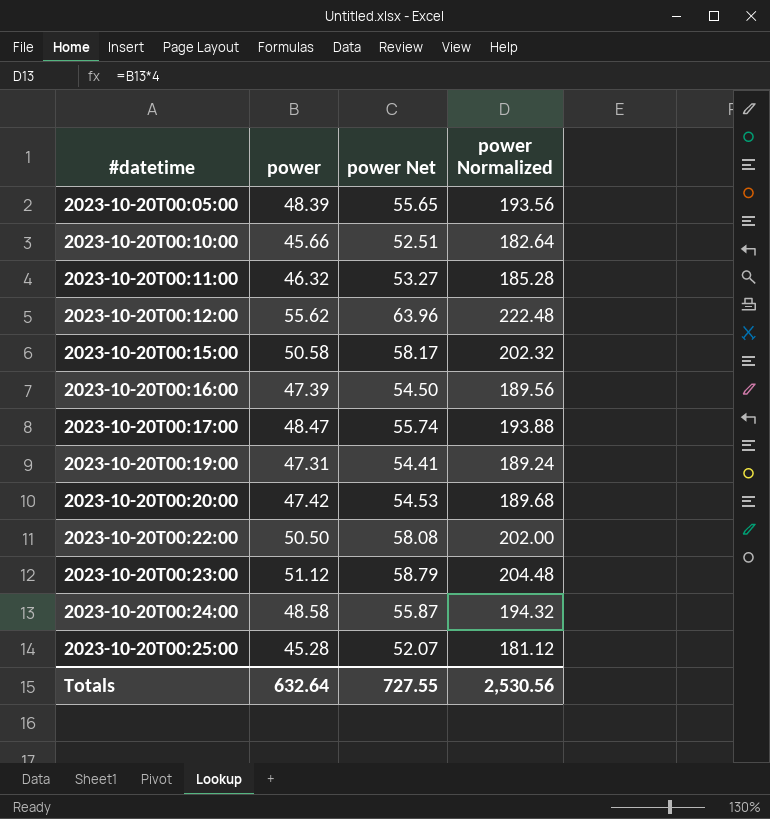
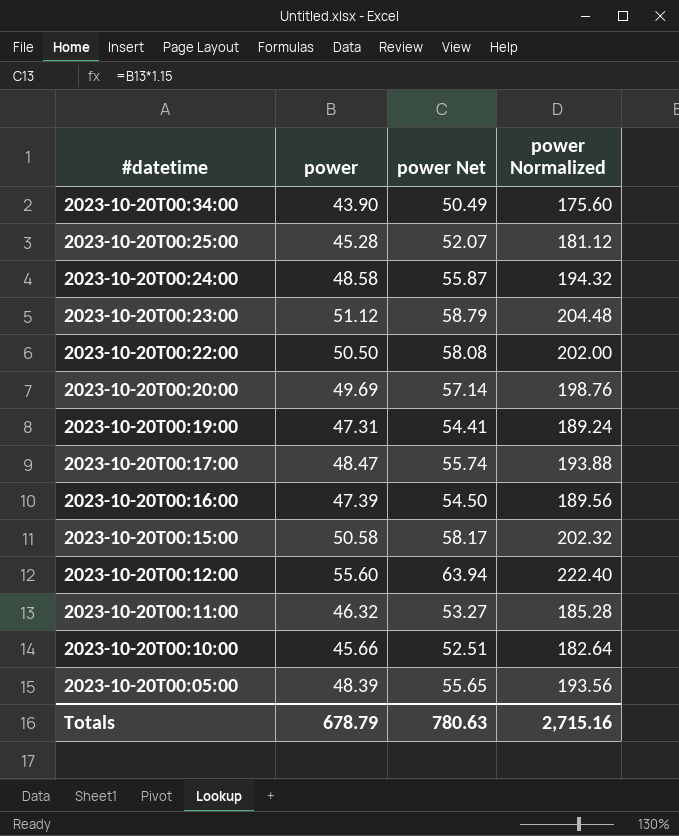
row order: #datetime ascending -> #datetime descending
row 2023-10-20T00:34:00: none -> 43.90 | 50.49 | 175.60
2023-10-20T00:20:00 | power: 47.42 -> 49.69
2023-10-20T00:20:00 | power Net: 54.53 -> 57.14
2023-10-20T00:20:00 | power Normalized: 189.68 -> 198.76
2023-10-20T00:12:00 | power: 55.62 -> 55.60
2023-10-20T00:12:00 | power Net: 63.96 -> 63.94
2023-10-20T00:12:00 | power Normalized: 222.48 -> 222.40
Totals | power: 632.64 -> 678.79
Totals | power Net: 727.55 -> 780.63
Totals | power Normalized: 2,530.56 -> 2,715.16

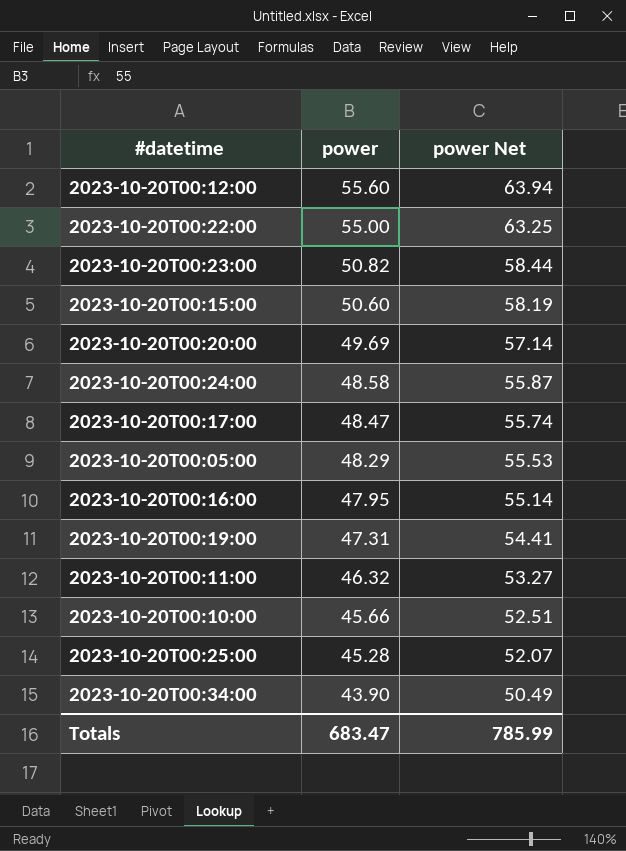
row order: #datetime descending -> power descending
column power Normalized | formula: [power] * 4 -> none
2023-10-20T00:22:00 | power: 50.50 -> 55.00
2023-10-20T00:22:00 | power Net: 58.08 -> 63.25
2023-10-20T00:23:00 | power: 51.12 -> 50.82
2023-10-20T00:23:00 | power Net: 58.79 -> 58.44
2023-10-20T00:15:00 | power: 50.58 -> 50.60
2023-10-20T00:15:00 | power Net: 58.17 -> 58.19
2023-10-20T00:05:00 | power: 48.39 -> 48.29
2023-10-20T00:05:00 | power Net: 55.65 -> 55.53
2023-10-20T00:16:00 | power: 47.39 -> 47.95
2023-10-20T00:16:00 | power Net: 54.50 -> 55.14
Totals | power: 678.79 -> 683.47
Totals | power Net: 780.63 -> 785.99

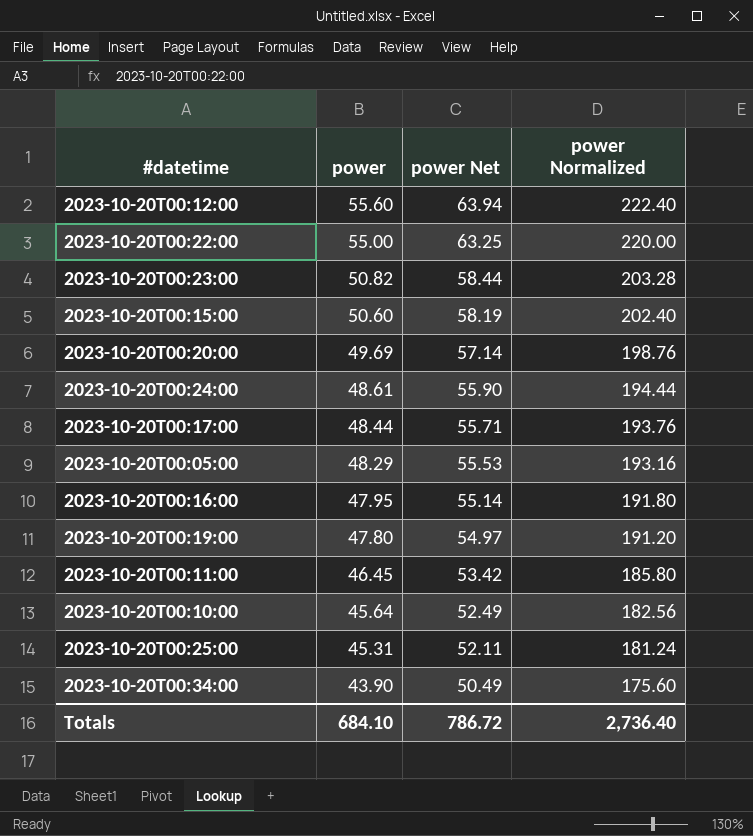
column power Normalized | formula: none -> [power] * 4
2023-10-20T00:24:00 | power: 48.58 -> 48.61
2023-10-20T00:24:00 | power Net: 55.87 -> 55.90
2023-10-20T00:17:00 | power: 48.47 -> 48.44
2023-10-20T00:17:00 | power Net: 55.74 -> 55.71
2023-10-20T00:19:00 | power: 47.31 -> 47.80
2023-10-20T00:19:00 | power Net: 54.41 -> 54.97
2023-10-20T00:11:00 | power: 46.32 -> 46.45
2023-10-20T00:11:00 | power Net: 53.27 -> 53.42
2023-10-20T00:10:00 | power: 45.66 -> 45.64
2023-10-20T00:10:00 | power Net: 52.51 -> 52.49
2023-10-20T00:25:00 | power: 45.28 -> 45.31
2023-10-20T00:25:00 | power Net: 52.07 -> 52.11
Totals | power: 683.47 -> 684.10
Totals | power Net: 785.99 -> 786.72

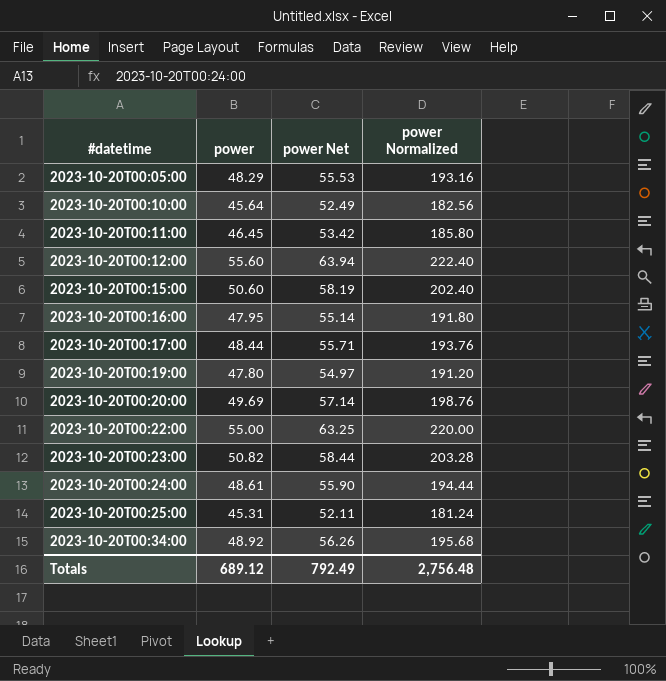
row order: power descending -> #datetime ascending
2023-10-20T00:34:00 | power: 43.90 -> 48.92
2023-10-20T00:34:00 | power Net: 50.49 -> 56.26
2023-10-20T00:34:00 | power Normalized: 175.60 -> 195.68
Totals | power: 684.10 -> 689.12
Totals | power Net: 786.72 -> 792.49
Totals | power Normalized: 2,736.40 -> 2,756.48

